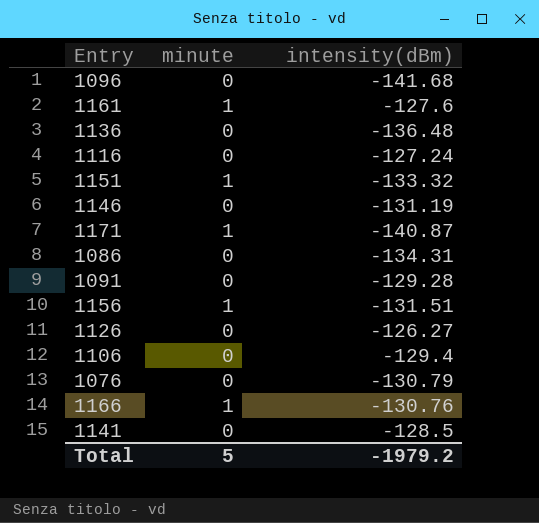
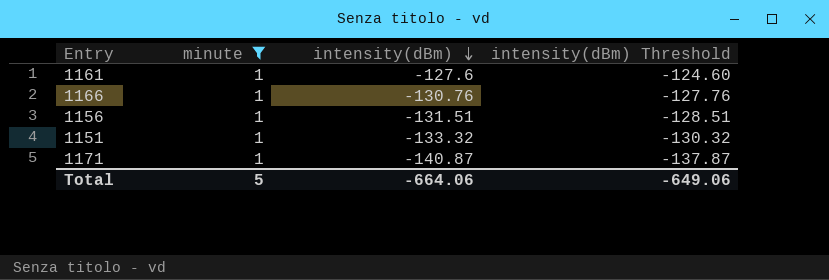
filter: none -> minute = 1
row order: none -> intensity(dBm) descending
column intensity(dBm) Threshold | formula: none -> [intensity(dBm)] + 3
Total | intensity(dBm): -1979.2 -> -664.06

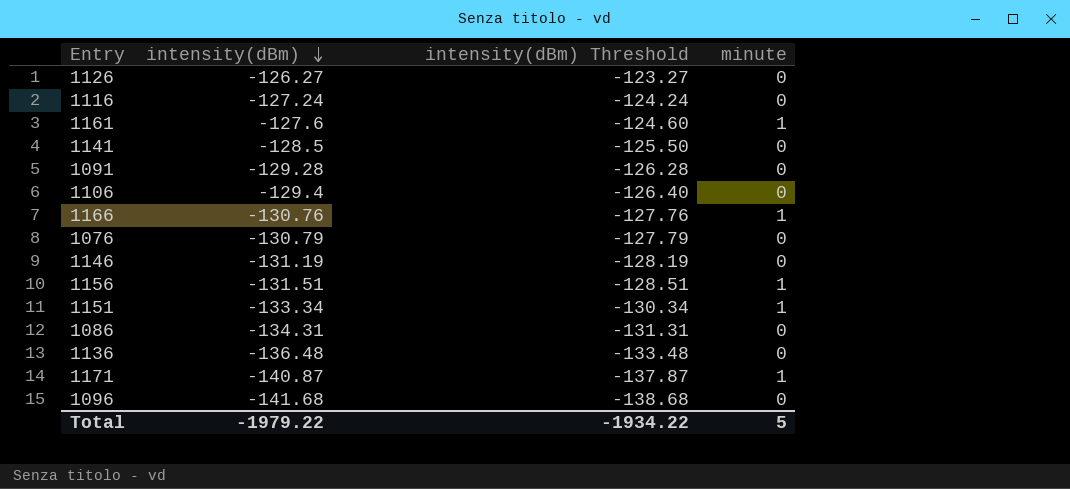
filter: minute = 1 -> none
column minute | position: 2 -> 4
1151 | intensity(dBm): -133.32 -> -133.34
1151 | intensity(dBm) Threshold: -130.32 -> -130.34
Total | intensity(dBm): -664.06 -> -1979.22
Total | intensity(dBm) Threshold: -649.06 -> -1934.22

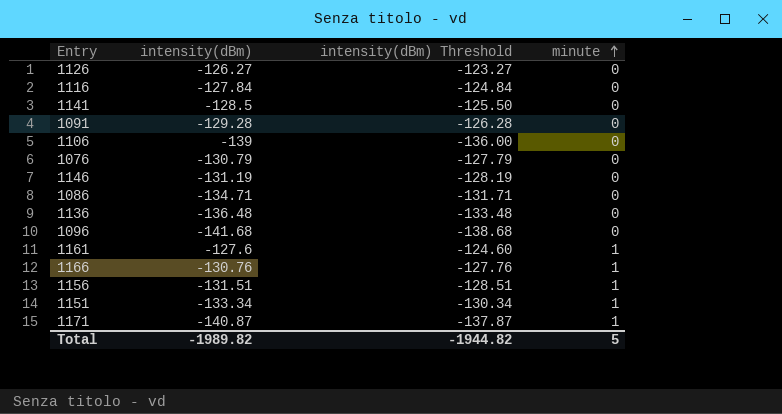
row order: intensity(dBm) descending -> minute ascending
1116 | intensity(dBm): -127.24 -> -127.84
1116 | intensity(dBm) Threshold: -124.24 -> -124.84
1106 | intensity(dBm): -129.4 -> -139
1106 | intensity(dBm) Threshold: -126.40 -> -136.00
1086 | intensity(dBm): -134.31 -> -134.71
1086 | intensity(dBm) Threshold: -131.31 -> -131.71
Total | intensity(dBm): -1979.22 -> -1989.82
Total | intensity(dBm) Threshold: -1934.22 -> -1944.82

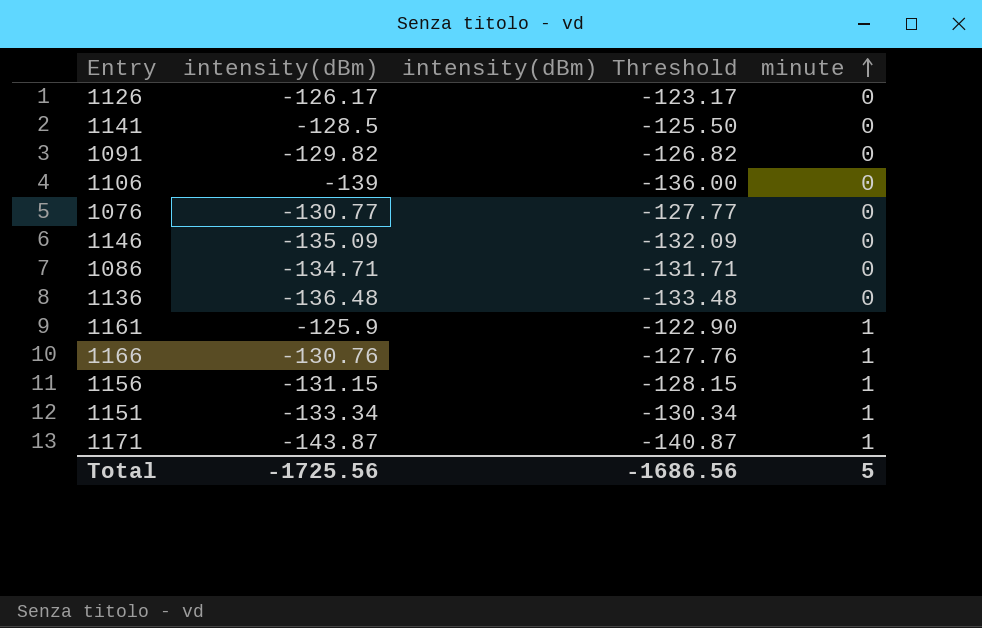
row 1116: -127.84 | -124.84 | 0 -> none
row 1096: -141.68 | -138.68 | 0 -> none
1126 | intensity(dBm): -126.27 -> -126.17
1126 | intensity(dBm) Threshold: -123.27 -> -123.17
1091 | intensity(dBm): -129.28 -> -129.82
1091 | intensity(dBm) Threshold: -126.28 -> -126.82
1076 | intensity(dBm): -130.79 -> -130.77
1076 | intensity(dBm) Threshold: -127.79 -> -127.77
1146 | intensity(dBm): -131.19 -> -135.09
1146 | intensity(dBm) Threshold: -128.19 -> -132.09
1161 | intensity(dBm): -127.6 -> -125.9
1161 | intensity(dBm) Threshold: -124.60 -> -122.90
1156 | intensity(dBm): -131.51 -> -131.15
1156 | intensity(dBm) Threshold: -128.51 -> -128.15
1171 | intensity(dBm): -140.87 -> -143.87
1171 | intensity(dBm) Threshold: -137.87 -> -140.87
Total | intensity(dBm): -1989.82 -> -1725.56
Total | intensity(dBm) Threshold: -1944.82 -> -1686.56

